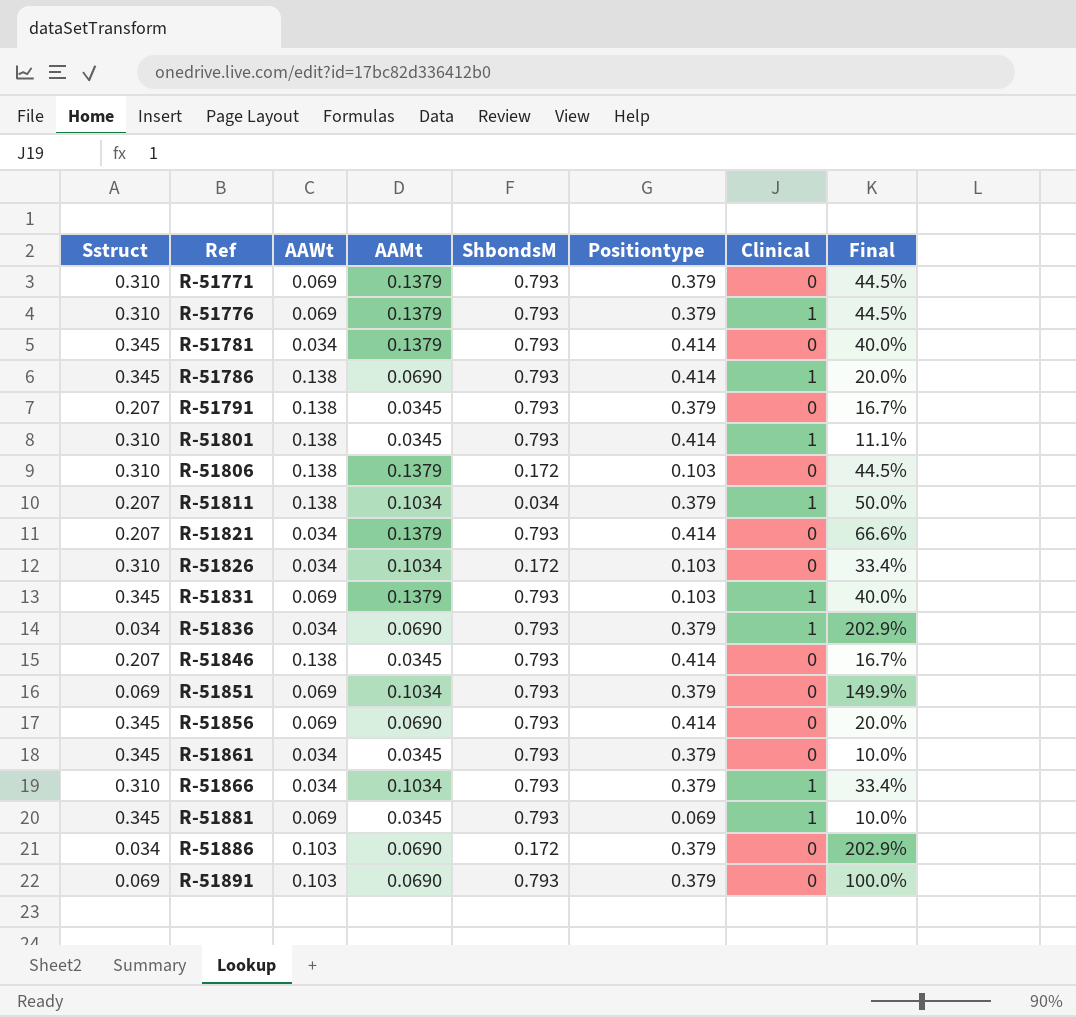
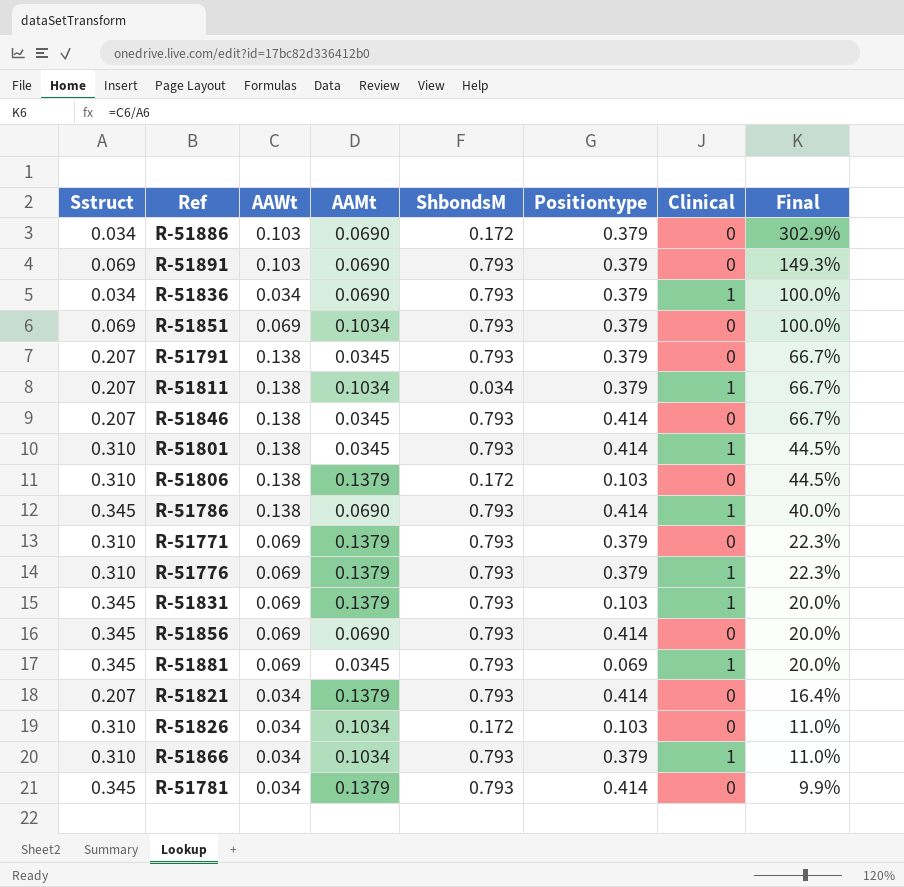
row order: Ref ascending -> Final descending
column Final | formula: [AAMt] / [Sstruct] -> [AAWt] / [Sstruct]
row R-51861: 0.345 | 0.034 | 0.0345 | 0.793 | 0.379 | 0 | 10.0% -> none

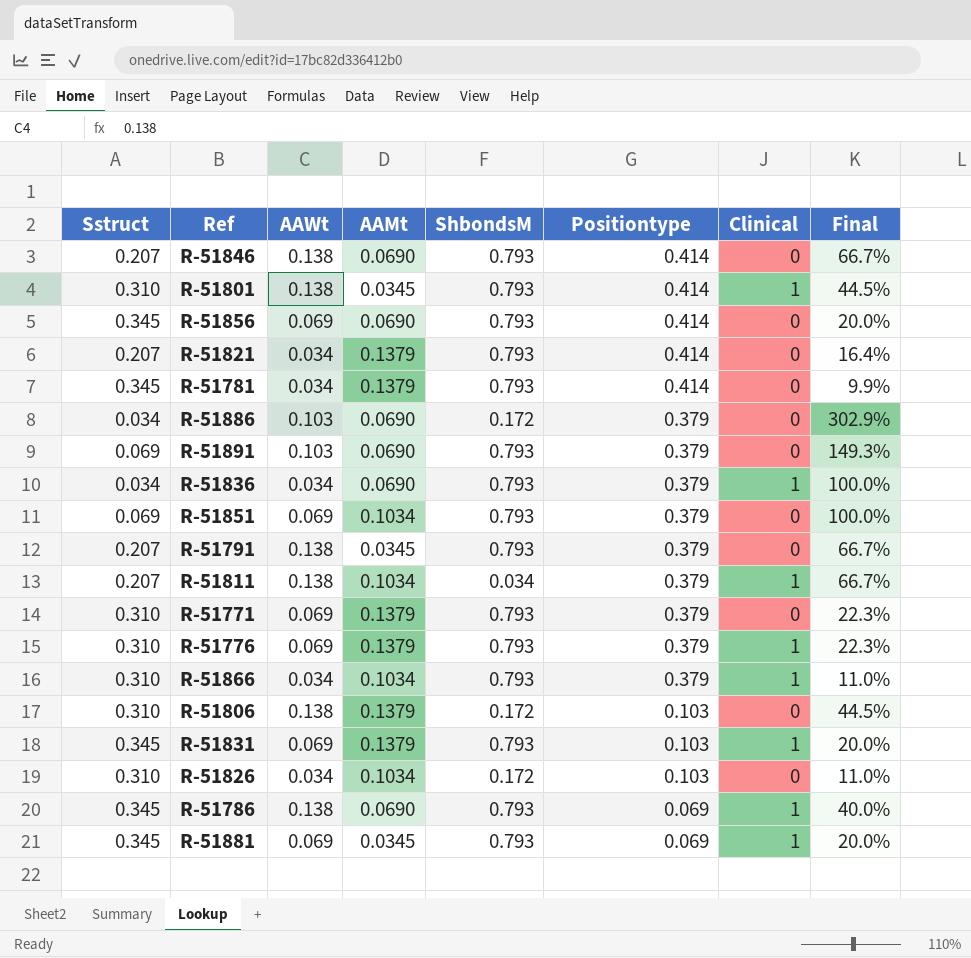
row order: Final descending -> Positiontype descending
R-51846 | AAMt: 0.0345 -> 0.0690
R-51786 | Positiontype: 0.414 -> 0.069

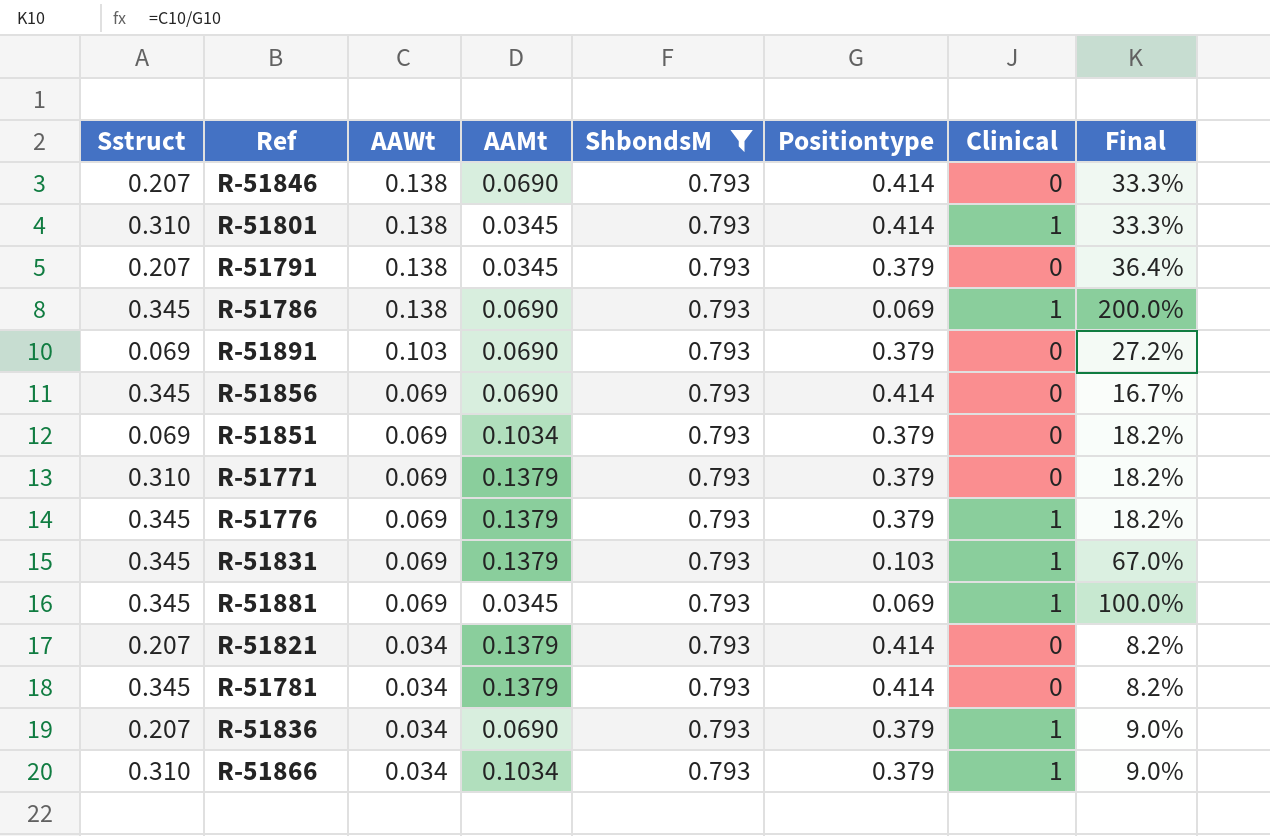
filter: none -> ShbondsM = 0.793
row order: Positiontype descending -> AAWt descending
column Final | formula: [AAWt] / [Sstruct] -> [AAWt] / [Positiontype]
R-51776 | Sstruct: 0.310 -> 0.345
R-51836 | Sstruct: 0.034 -> 0.207

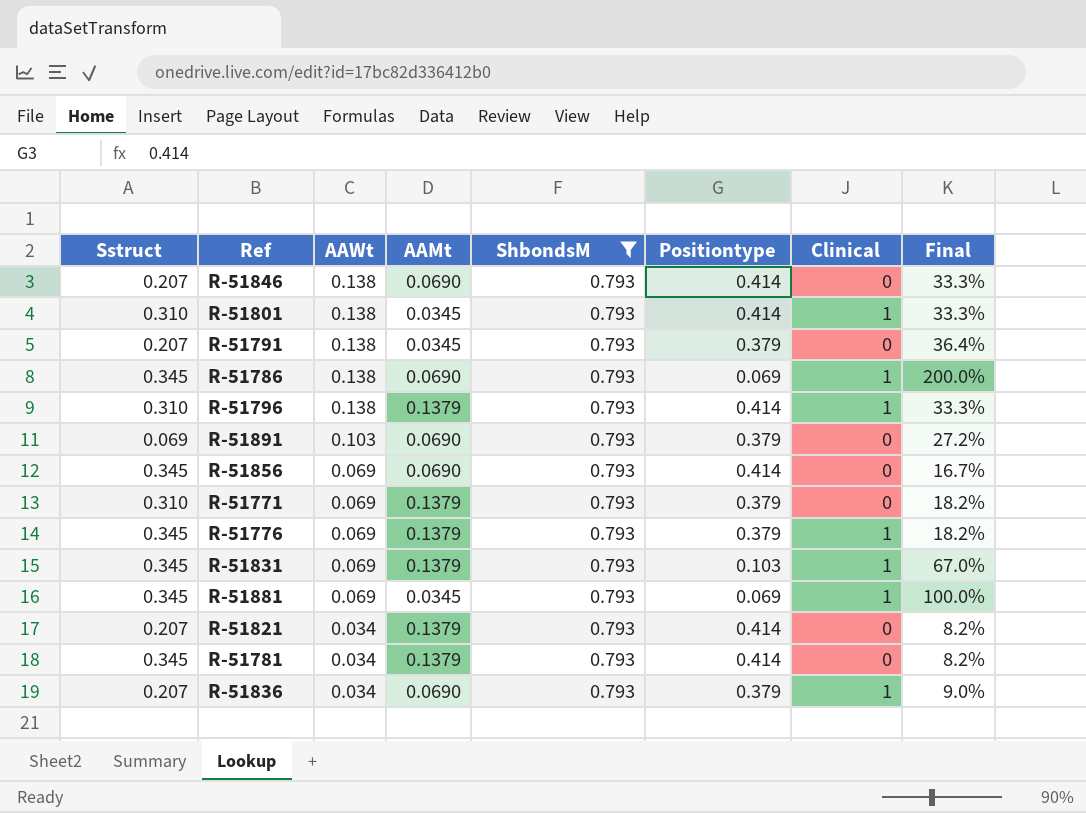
row R-51851: 0.069 | 0.069 | 0.1034 | 0.793 | 0.379 | 0 | 18.2% -> none
row R-51866: 0.310 | 0.034 | 0.1034 | 0.793 | 0.379 | 1 | 9.0% -> none
row R-51796: none -> 0.310 | 0.138 | 0.1379 | 0.793 | 0.414 | 1 | 33.3%

